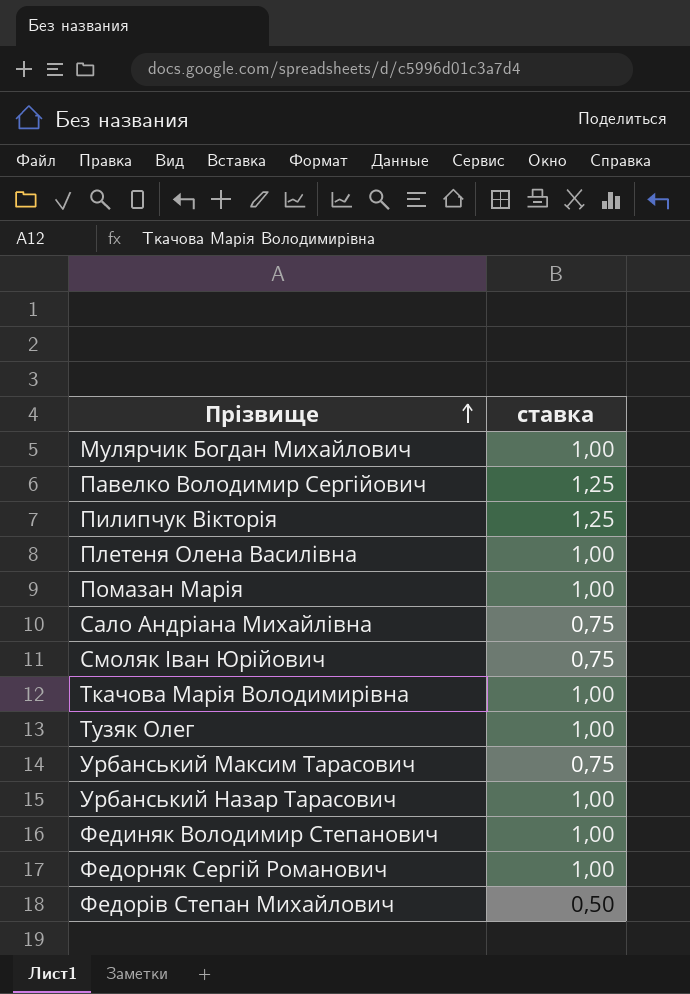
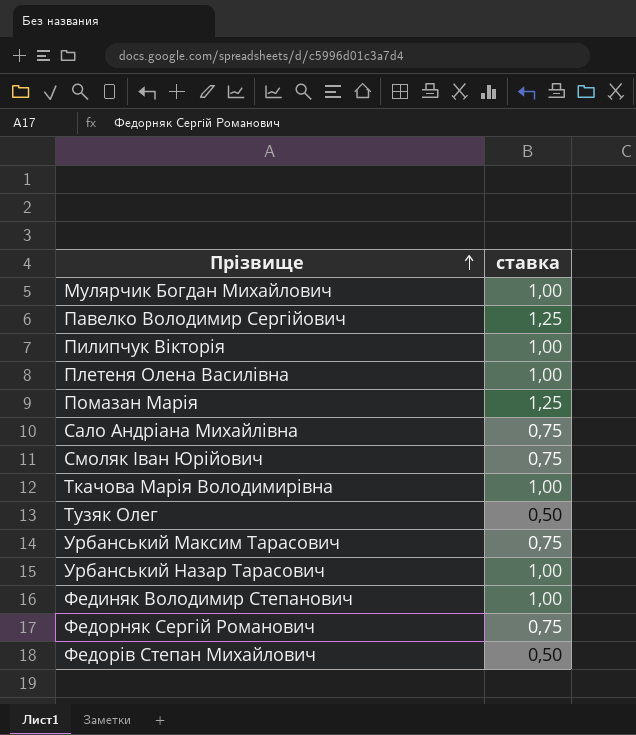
Пилипчук Вікторія | ставка: 1,25 -> 1,00
Помазан Марія | ставка: 1,00 -> 1,25
Тузяк Олег | ставка: 1,00 -> 0,50
Федорняк Сергій Романович | ставка: 1,00 -> 0,75

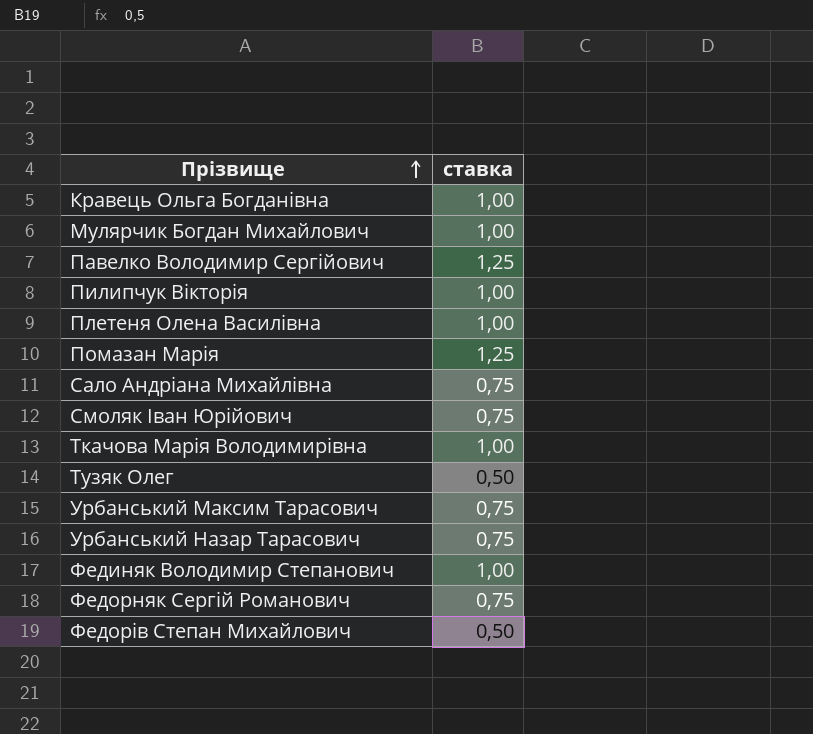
row Кравець Ольга Богданівна: none -> 1,00
Урбанський Назар Тарасович | ставка: 1,00 -> 0,75

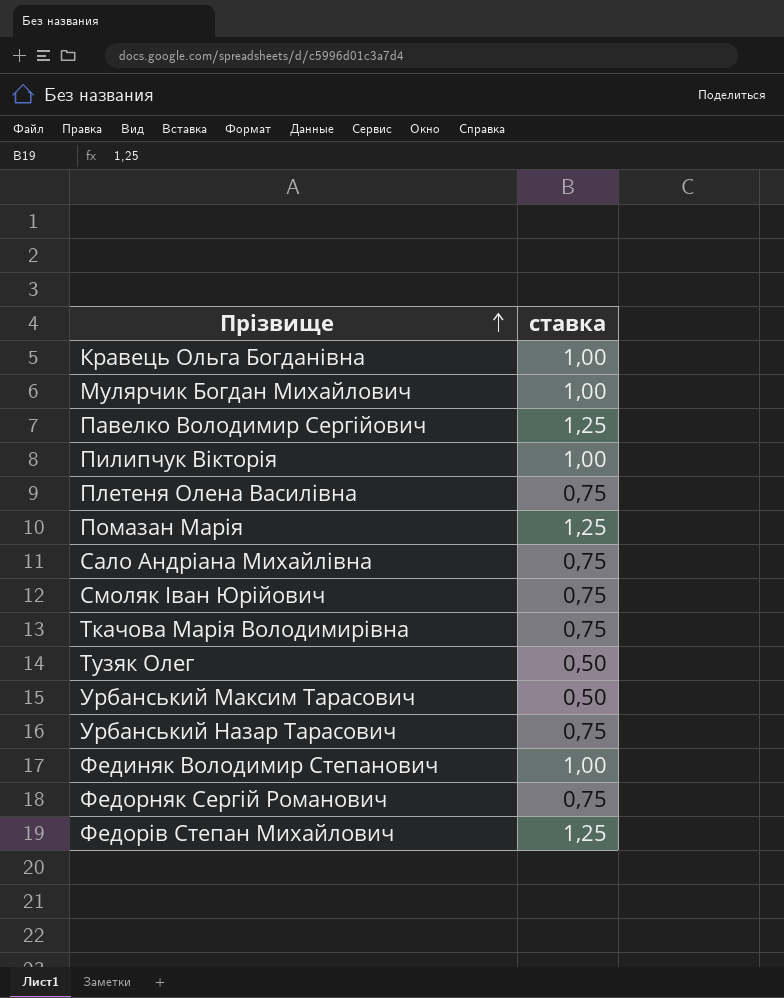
Плетеня Олена Василівна | ставка: 1,00 -> 0,75
Ткачова Марія Володимирівна | ставка: 1,00 -> 0,75
Урбанський Максим Тарасович | ставка: 0,75 -> 0,50
Федорів Степан Михайлович | ставка: 0,50 -> 1,25

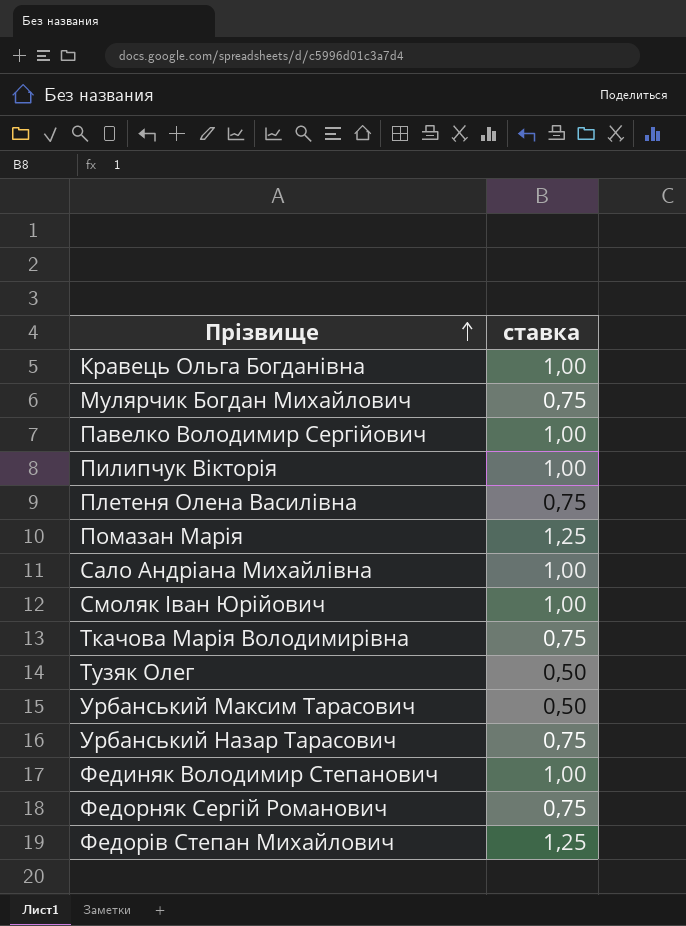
Мулярчик Богдан Михайлович | ставка: 1,00 -> 0,75
Павелко Володимир Сергійович | ставка: 1,25 -> 1,00
Сало Андріана Михайлівна | ставка: 0,75 -> 1,00
Смоляк Іван Юрійович | ставка: 0,75 -> 1,00

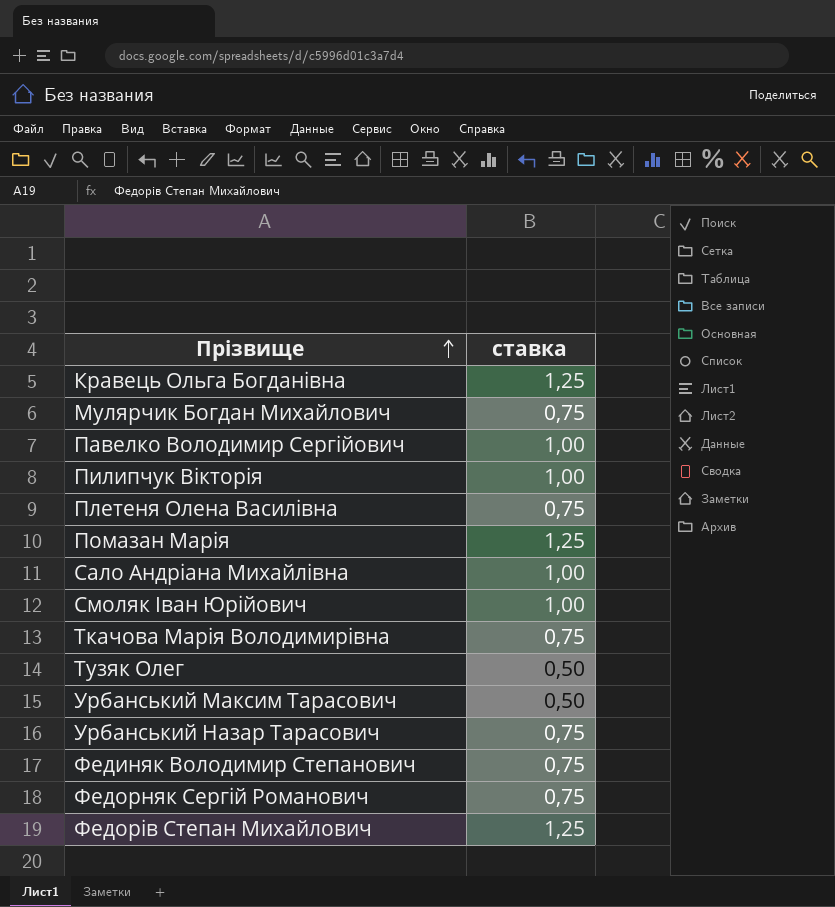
Кравець Ольга Богданівна | ставка: 1,00 -> 1,25
Фединяк Володимир Степанович | ставка: 1,00 -> 0,75

